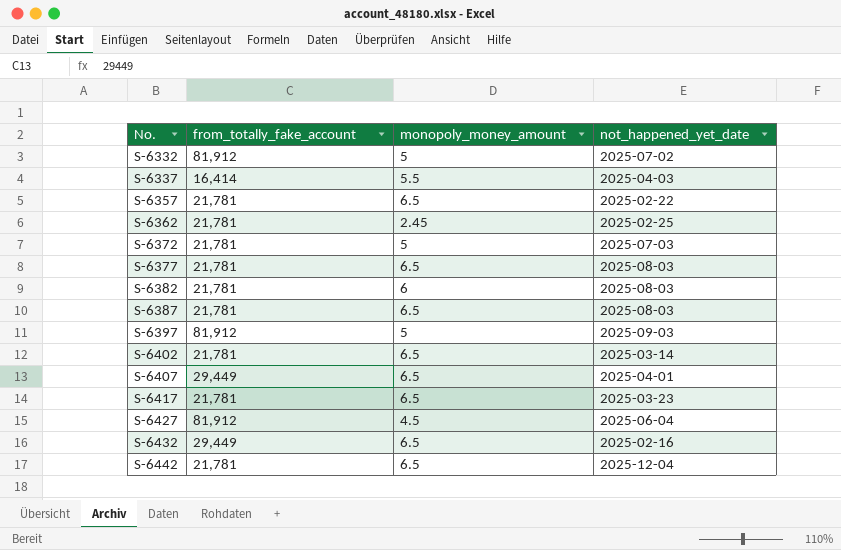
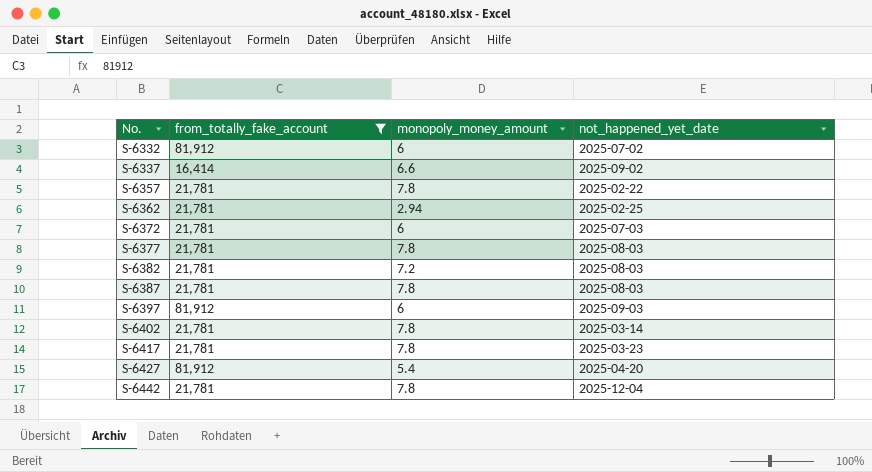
filter: none -> from_totally_fake_account != 29,449
S-6332 | monopoly_money_amount: 5 -> 6
S-6337 | monopoly_money_amount: 5.5 -> 6.6
S-6337 | not_happened_yet_date: 2025-04-03 -> 2025-09-02
S-6357 | monopoly_money_amount: 6.5 -> 7.8
S-6362 | monopoly_money_amount: 2.45 -> 2.94
S-6372 | monopoly_money_amount: 5 -> 6
S-6377 | monopoly_money_amount: 6.5 -> 7.8
S-6382 | monopoly_money_amount: 6 -> 7.2
S-6387 | monopoly_money_amount: 6.5 -> 7.8
S-6397 | monopoly_money_amount: 5 -> 6
S-6402 | monopoly_money_amount: 6.5 -> 7.8
S-6417 | monopoly_money_amount: 6.5 -> 7.8
S-6427 | monopoly_money_amount: 4.5 -> 5.4
S-6427 | not_happened_yet_date: 2025-06-04 -> 2025-04-20
S-6442 | monopoly_money_amount: 6.5 -> 7.8

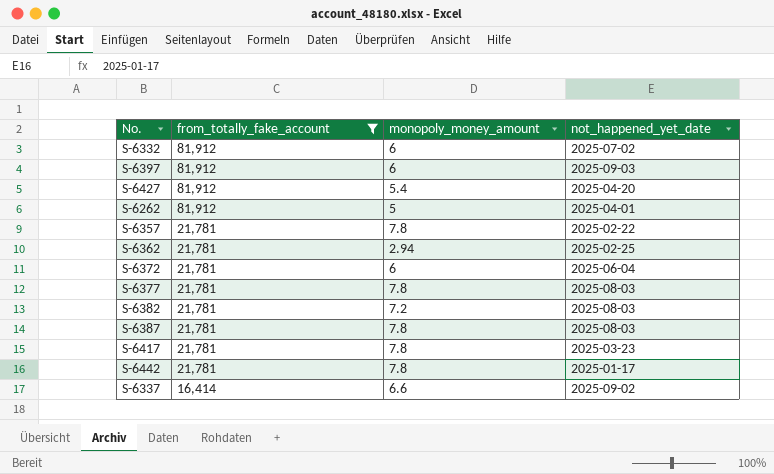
row order: No. ascending -> from_totally_fake_account descending
row S-6402: 21,781 | 7.8 | 2025-03-14 -> none
row S-6262: none -> 81,912 | 5 | 2025-04-01
S-6372 | not_happened_yet_date: 2025-07-03 -> 2025-06-04
S-6442 | not_happened_yet_date: 2025-12-04 -> 2025-01-17

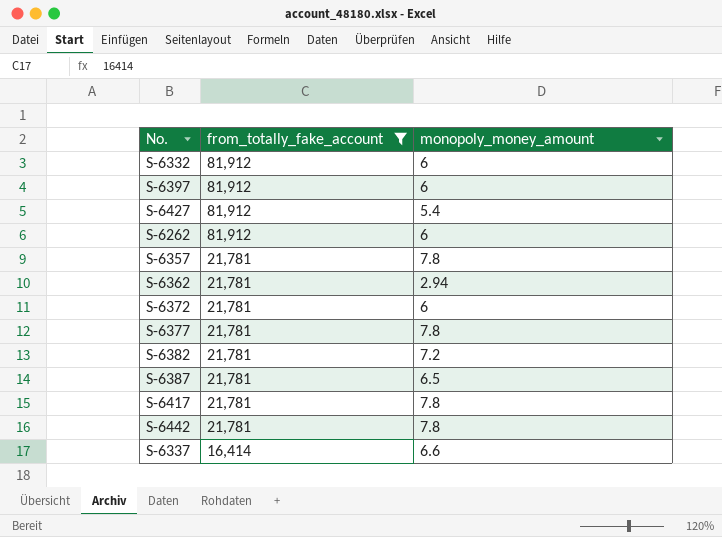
column not_happened_yet_date | position: 4 -> none
S-6262 | monopoly_money_amount: 5 -> 6
S-6387 | monopoly_money_amount: 7.8 -> 6.5

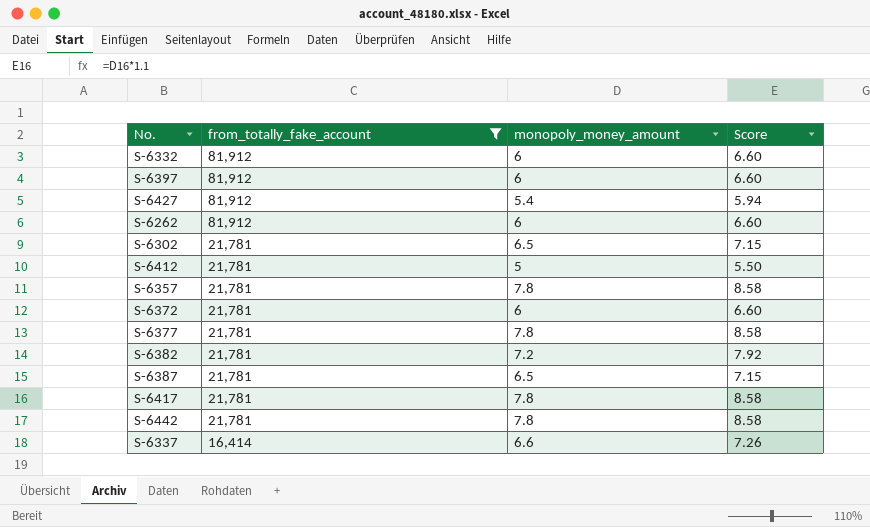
column Score | formula: none -> [monopoly_money_amount] * 1.1
row S-6362: 21,781 | 2.94 -> none
row S-6302: none -> 21,781 | 6.5 | 7.15
row S-6412: none -> 21,781 | 5 | 5.50

